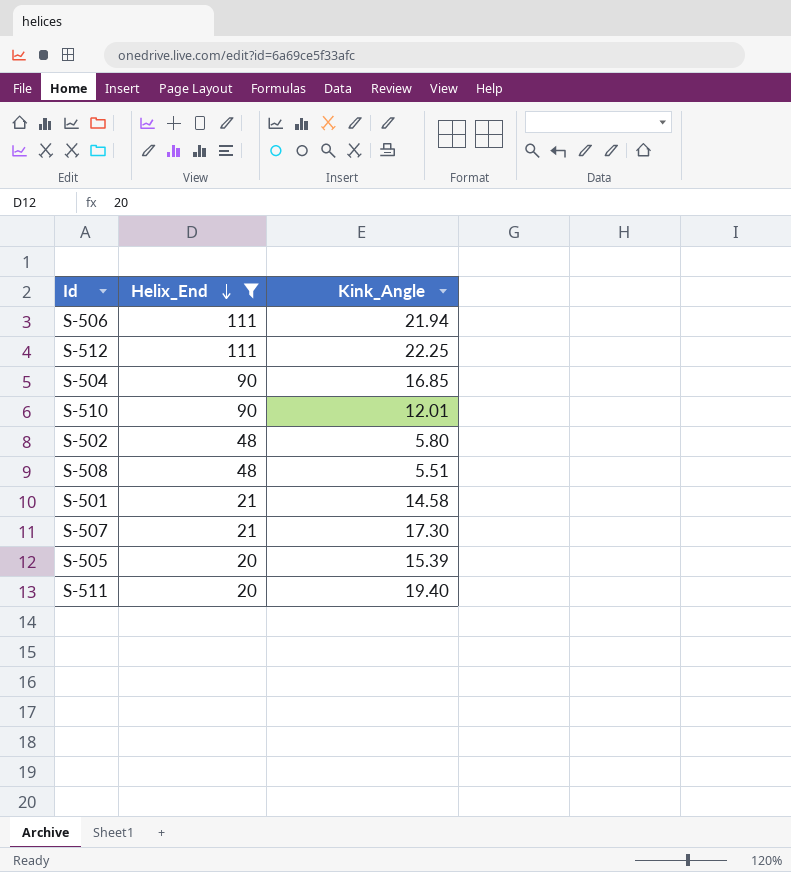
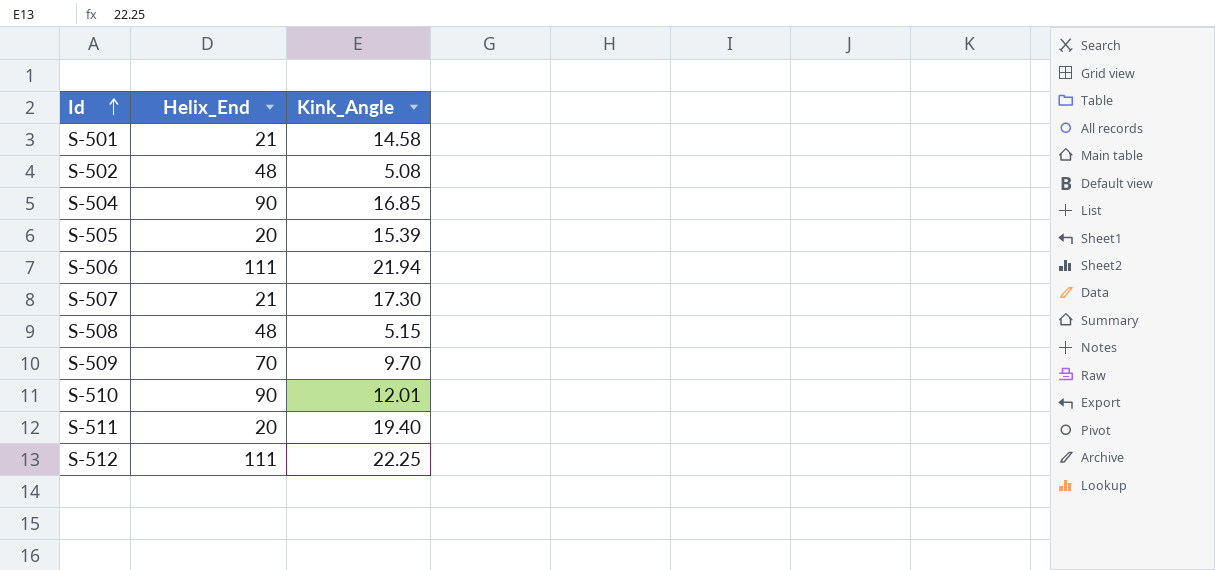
filter: Helix_End != 70 -> none
row order: Helix_End descending -> Id ascending
S-502 | Kink_Angle: 5.80 -> 5.08
S-508 | Kink_Angle: 5.51 -> 5.15

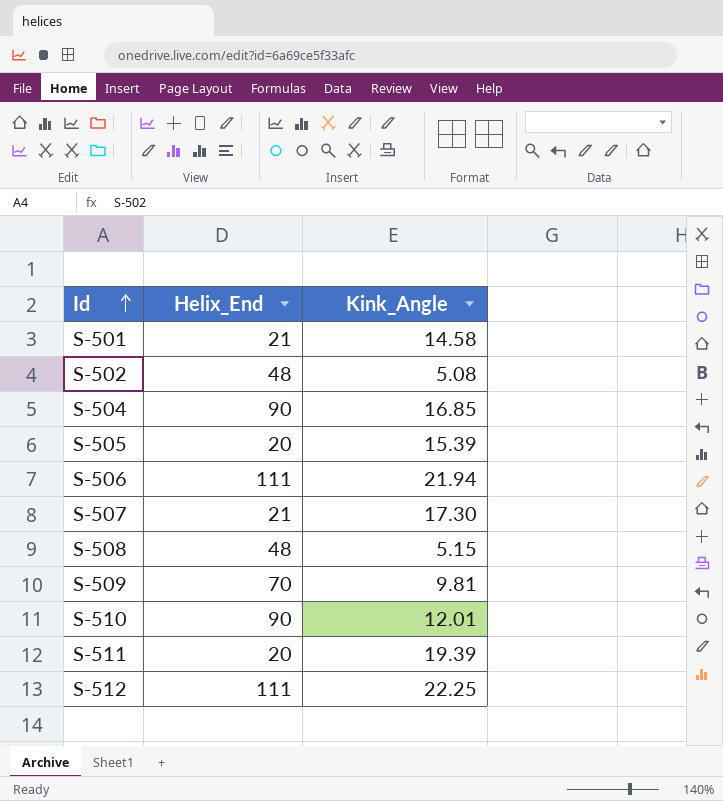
S-509 | Kink_Angle: 9.70 -> 9.81
S-511 | Kink_Angle: 19.40 -> 19.39

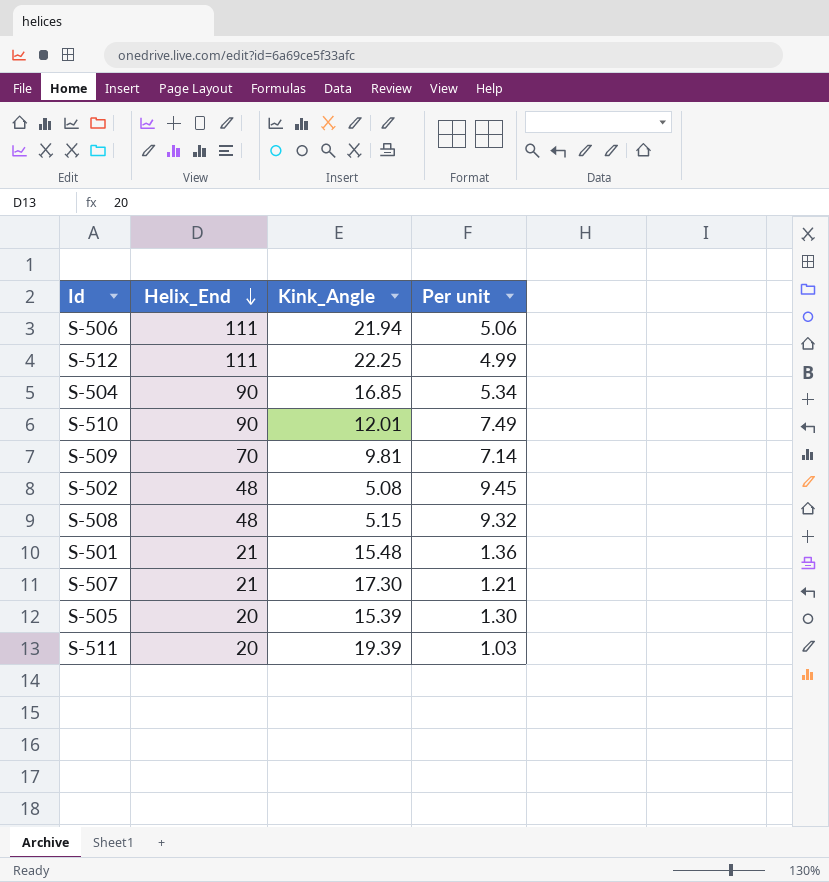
row order: Id ascending -> Helix_End descending
column Per unit | formula: none -> [Helix_End] / [Kink_Angle]
S-501 | Kink_Angle: 14.58 -> 15.48

